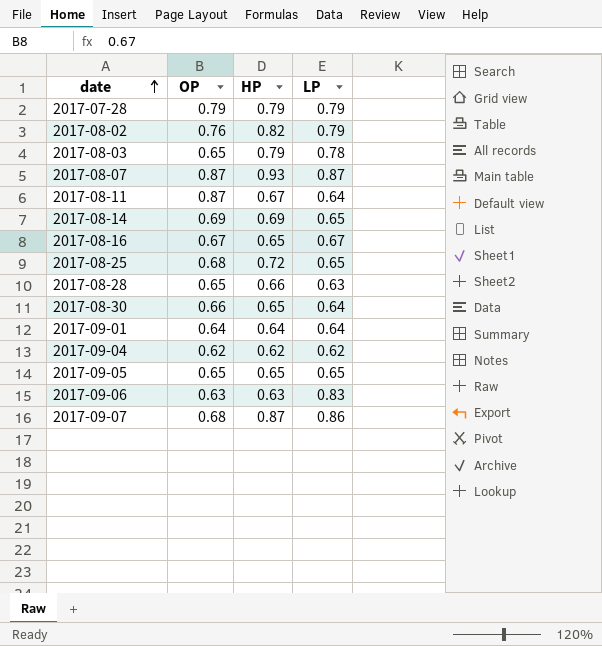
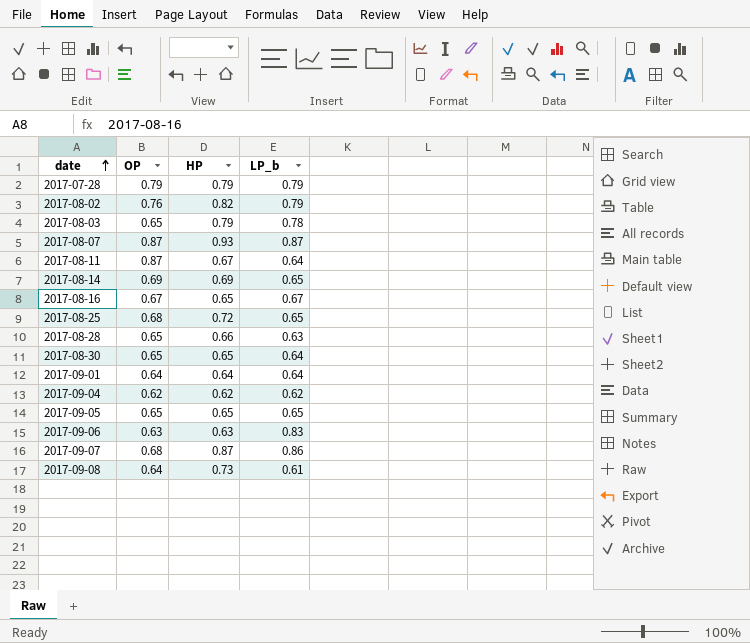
column name: LP -> LP_b
2017-08-30 | OP: 0.66 -> 0.65
row 2017-09-08: none -> 0.64 | 0.73 | 0.61

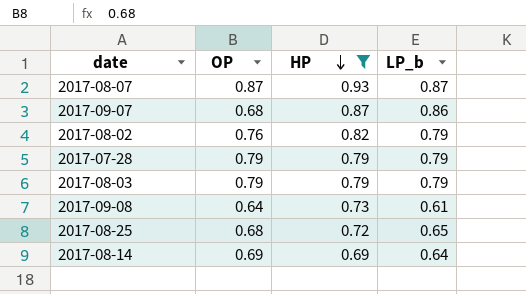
filter: none -> HP >= 0.69
row order: date ascending -> HP descending
2017-08-03 | OP: 0.65 -> 0.79
2017-08-03 | LP_b: 0.78 -> 0.79
2017-08-14 | LP_b: 0.65 -> 0.64

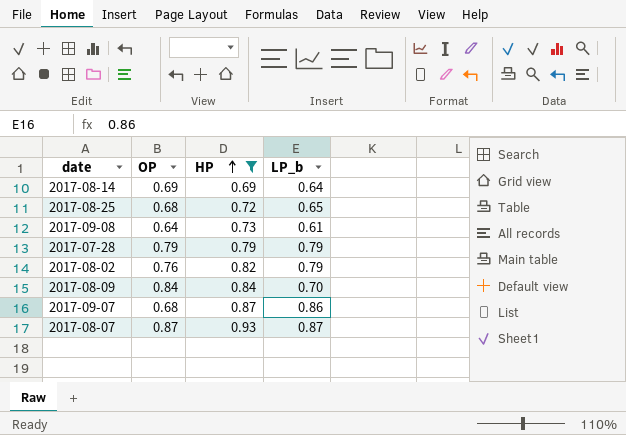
row order: HP descending -> HP ascending
row 2017-08-03: 0.79 | 0.79 | 0.79 -> none
row 2017-08-09: none -> 0.84 | 0.84 | 0.70

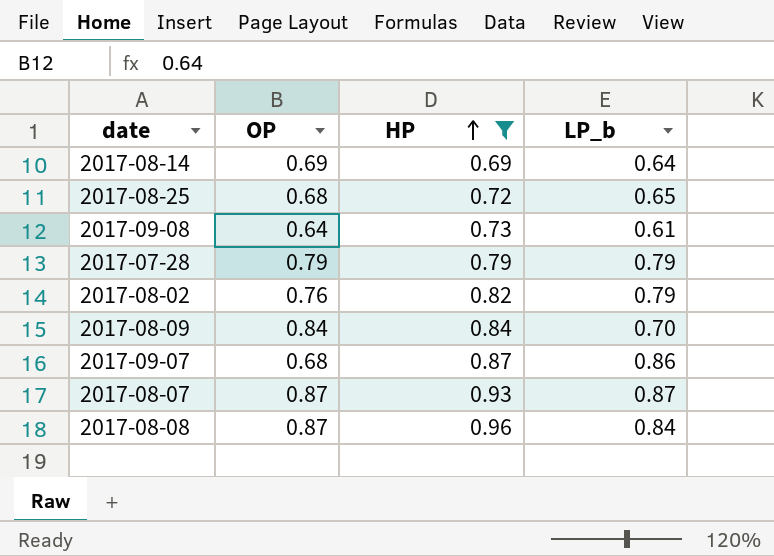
row 2017-08-08: none -> 0.87 | 0.96 | 0.84

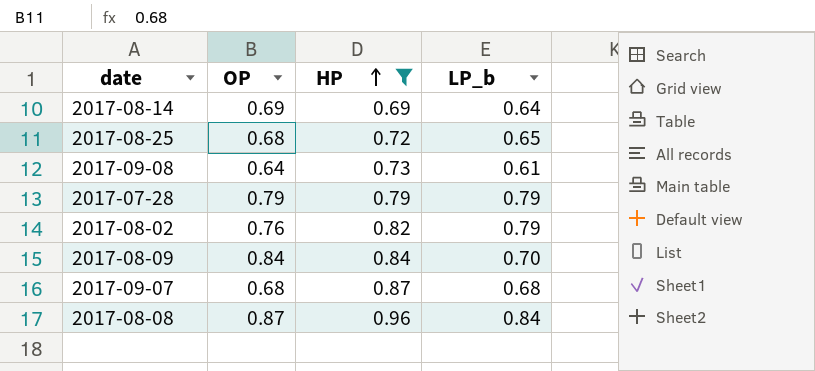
row 2017-08-07: 0.87 | 0.93 | 0.87 -> none
2017-09-07 | LP_b: 0.86 -> 0.68

